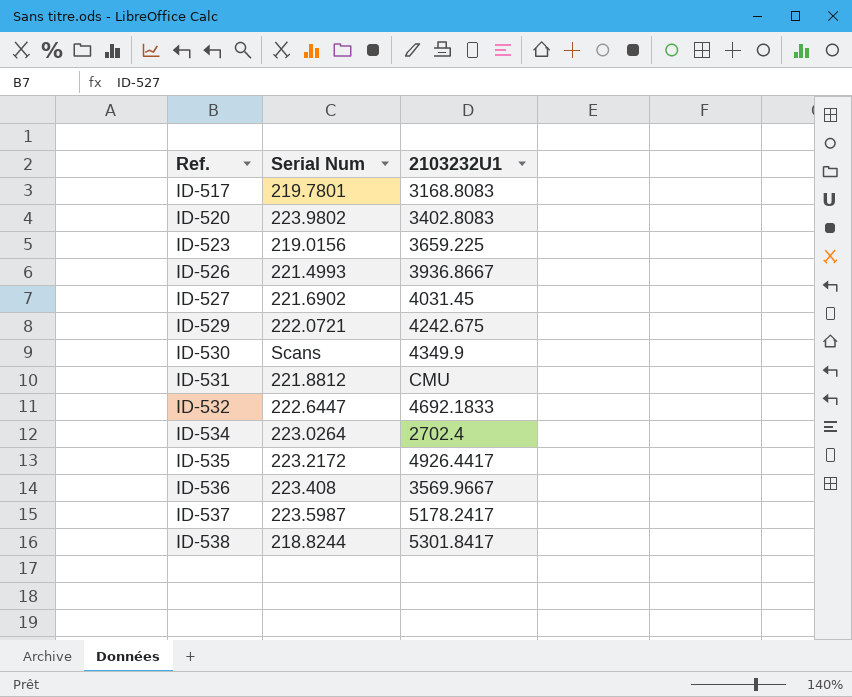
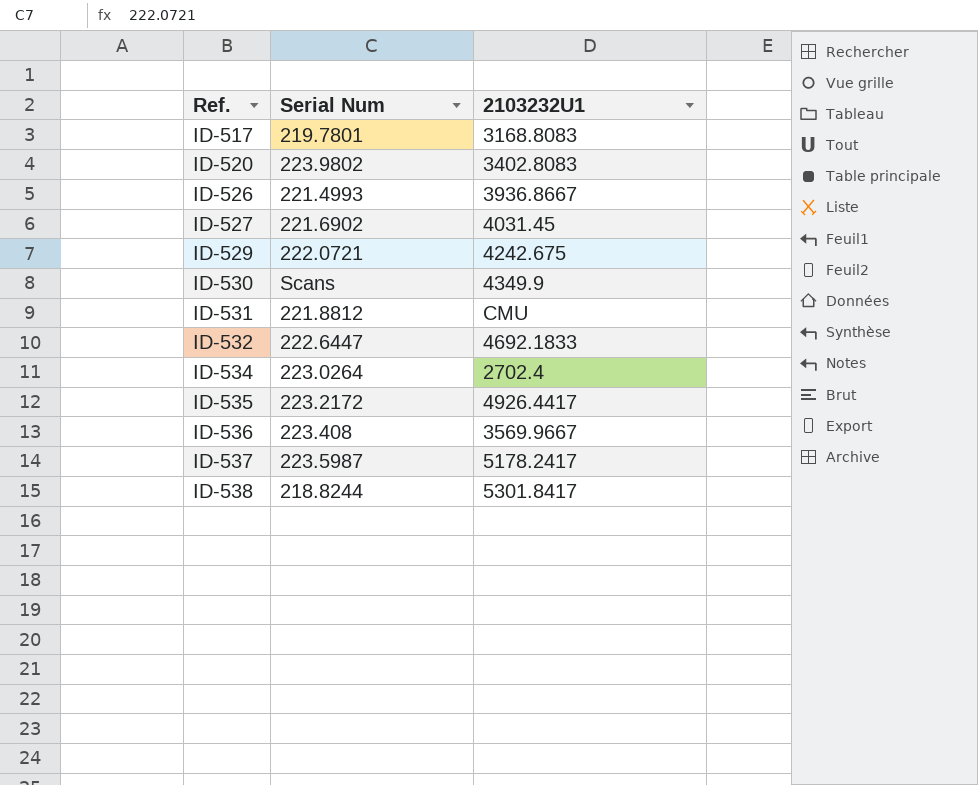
row ID-523: 219.0156 | 3659.225 -> none

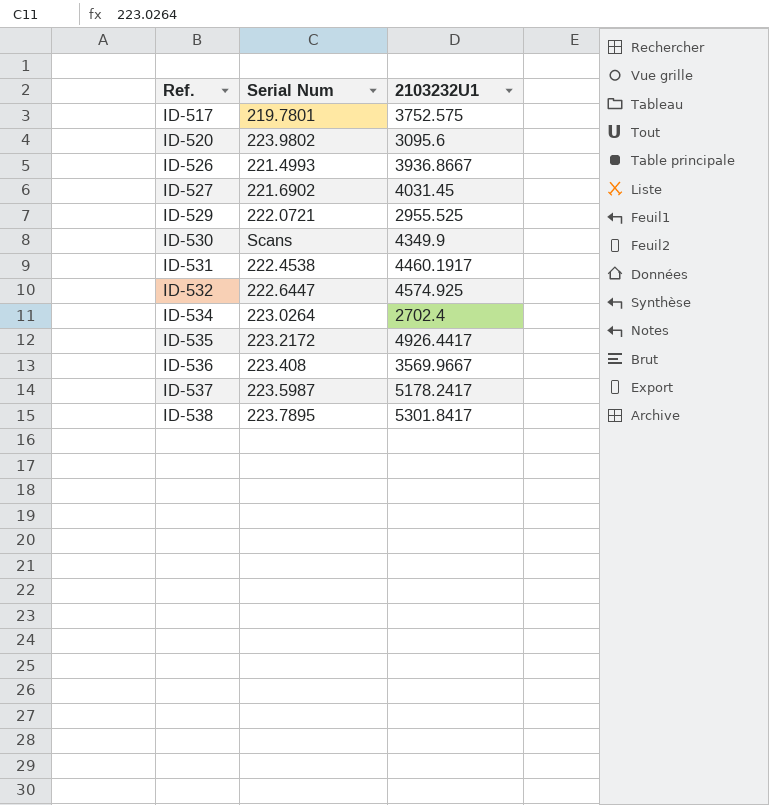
ID-517 | 2103232U1: 3168.8083 -> 3752.575
ID-520 | 2103232U1: 3402.8083 -> 3095.6
ID-529 | 2103232U1: 4242.675 -> 2955.525
ID-531 | Serial Num: 221.8812 -> 222.4538
ID-531 | 2103232U1: CMU -> 4460.1917
ID-532 | 2103232U1: 4692.1833 -> 4574.925
ID-538 | Serial Num: 218.8244 -> 223.7895

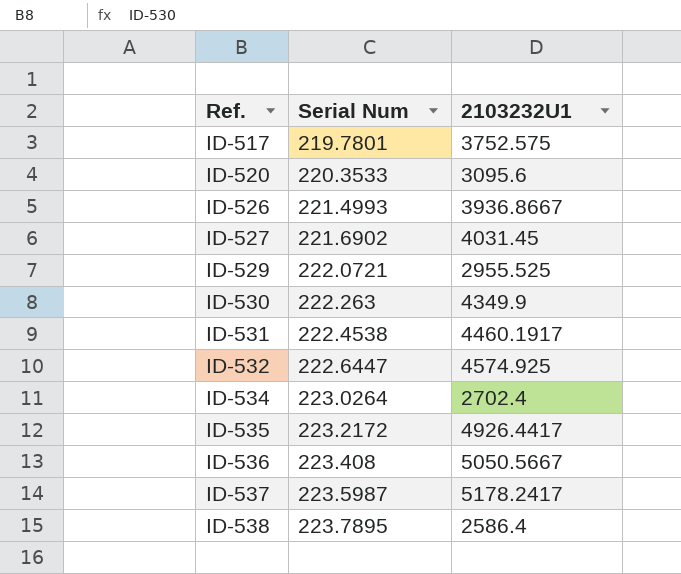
ID-520 | Serial Num: 223.9802 -> 220.3533
ID-530 | Serial Num: Scans -> 222.263
ID-536 | 2103232U1: 3569.9667 -> 5050.5667
ID-538 | 2103232U1: 5301.8417 -> 2586.4

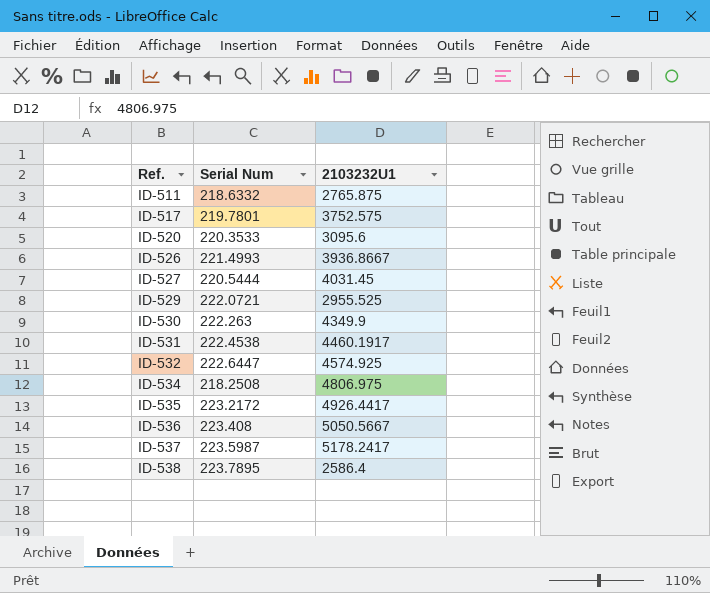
row ID-511: none -> 218.6332 | 2765.875
ID-527 | Serial Num: 221.6902 -> 220.5444
ID-534 | Serial Num: 223.0264 -> 218.2508
ID-534 | 2103232U1: 2702.4 -> 4806.975

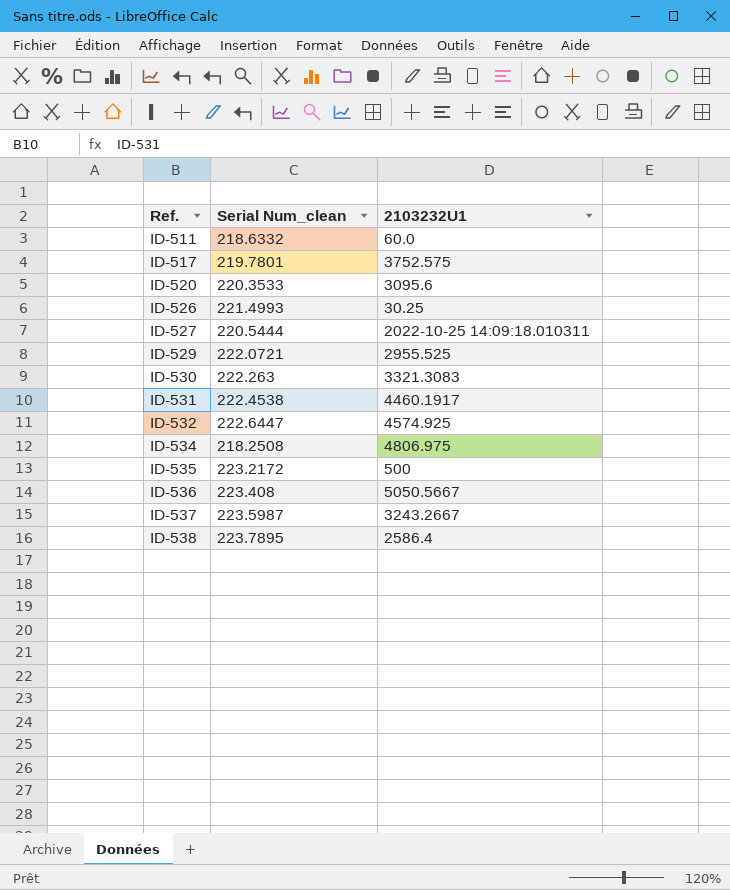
column name: Serial Num -> Serial Num_clean
ID-511 | 2103232U1: 2765.875 -> 60.0
ID-526 | 2103232U1: 3936.8667 -> 30.25
ID-527 | 2103232U1: 4031.45 -> 2022-10-25 14:09:18.010311
ID-530 | 2103232U1: 4349.9 -> 3321.3083
ID-535 | 2103232U1: 4926.4417 -> 500
ID-537 | 2103232U1: 5178.2417 -> 3243.2667

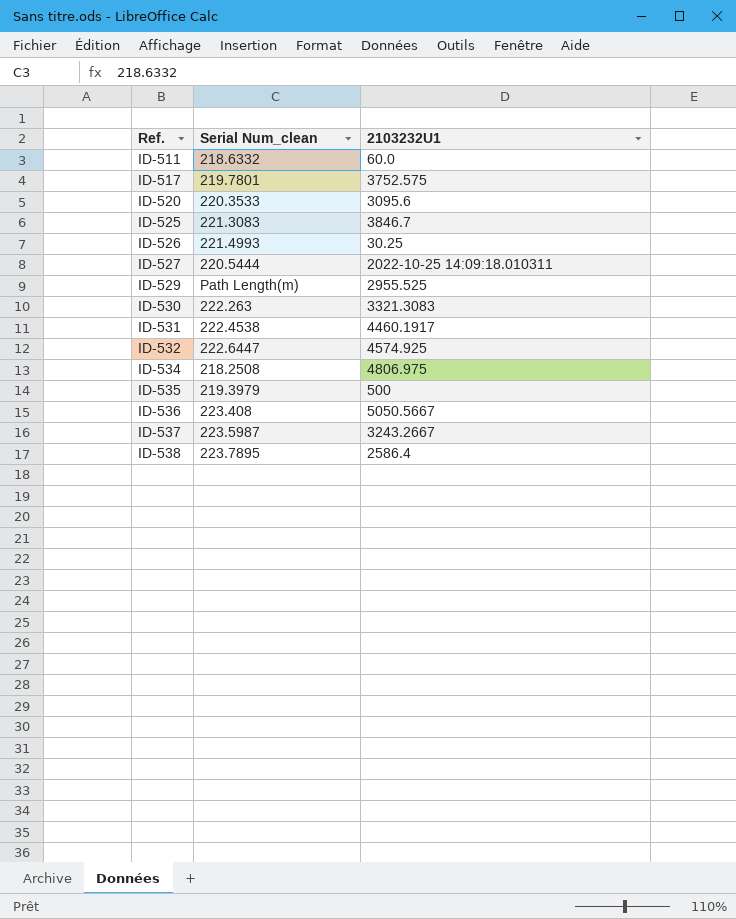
row ID-525: none -> 221.3083 | 3846.7
ID-529 | Serial Num_clean: 222.0721 -> Path Length(m)
ID-535 | Serial Num_clean: 223.2172 -> 219.3979

